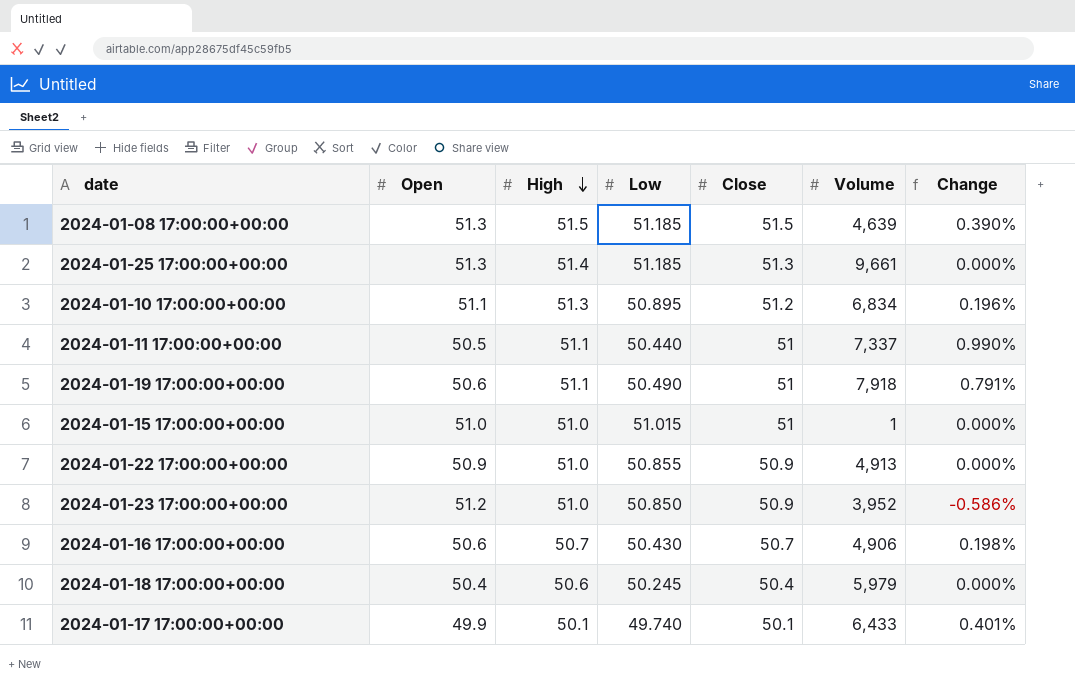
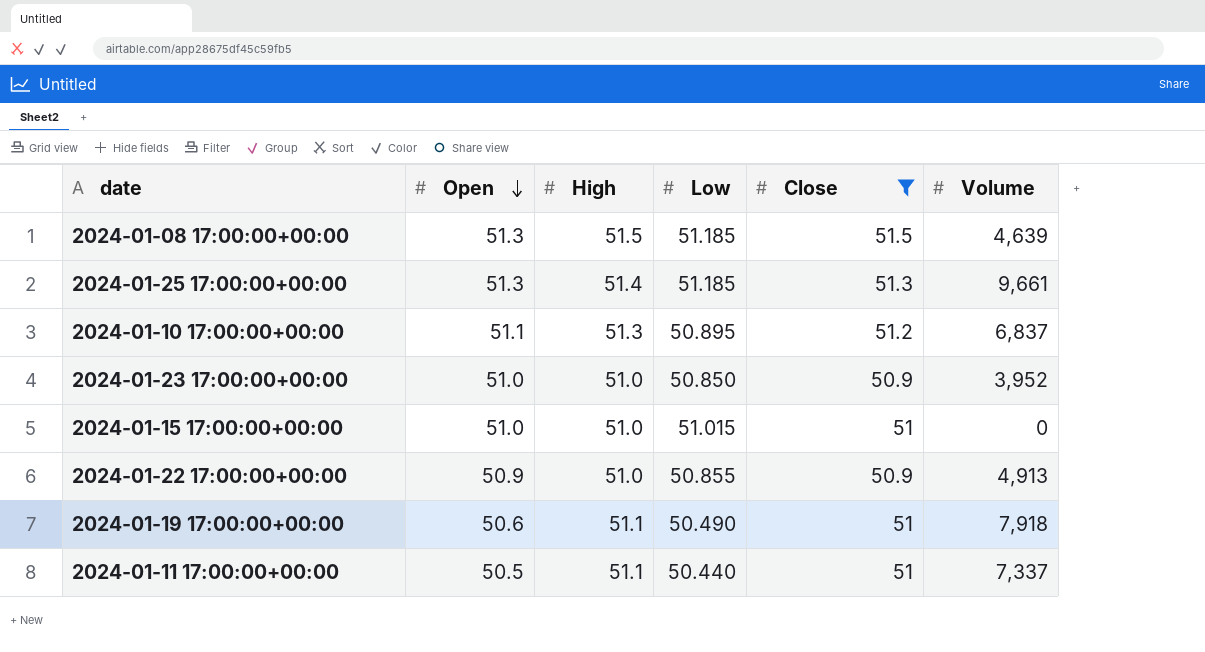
filter: none -> Close >= 50.9
row order: High descending -> Open descending
column Change | formula: ([Close] - [Open]) / [Open] -> none
2024-01-10 17:00:00+00:00 | Volume: 6,834 -> 6,837
2024-01-23 17:00:00+00:00 | Open: 51.2 -> 51.0
2024-01-15 17:00:00+00:00 | Volume: 1 -> 0

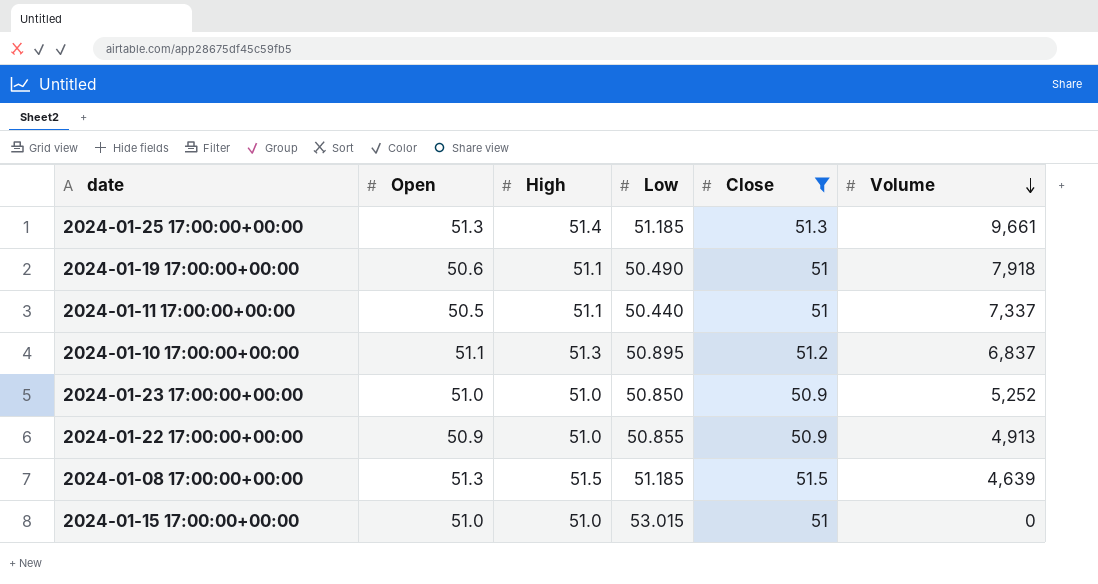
row order: Open descending -> Volume descending
2024-01-23 17:00:00+00:00 | Volume: 3,952 -> 5,252
2024-01-15 17:00:00+00:00 | Low: 51.015 -> 53.015

